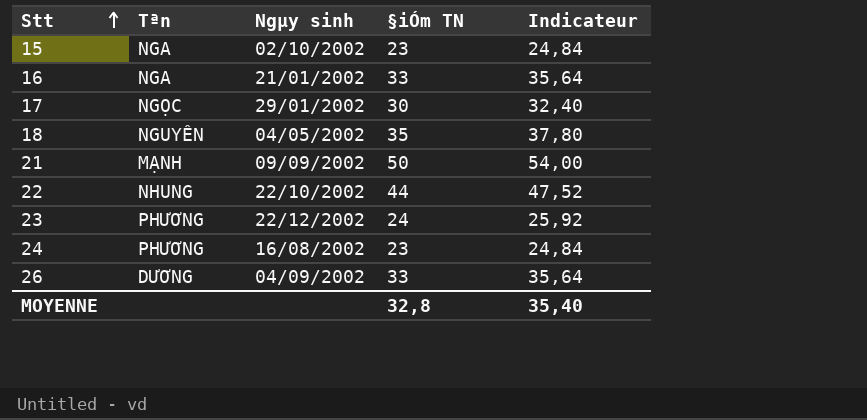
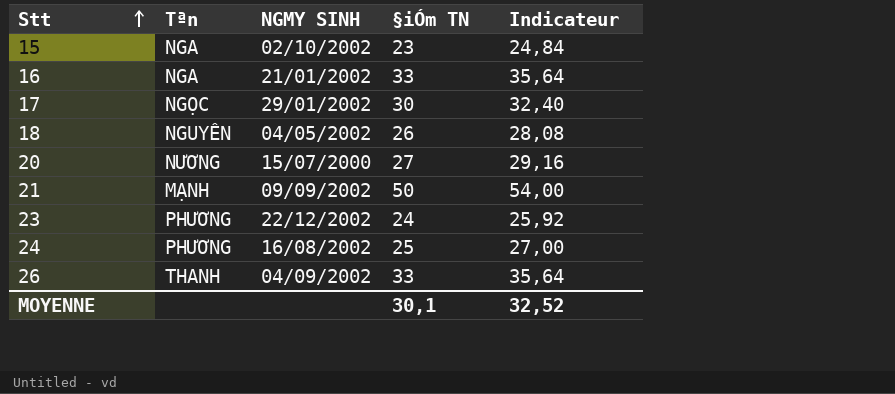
column name: Ngµy sinh -> NGΜY SINH
row 22: NHUNG | 22/10/2002 | 44 | 47,52 -> none
18 | §iÓm TN: 35 -> 26
18 | Indicateur: 37,80 -> 28,08
row 20: none -> NƯƠNG | 15/07/2000 | 27 | 29,16
24 | §iÓm TN: 23 -> 25
24 | Indicateur: 24,84 -> 27,00
26 | Tªn: DƯƠNG -> THANH
MOYENNE | §iÓm TN: 32,8 -> 30,1
MOYENNE | Indicateur: 35,40 -> 32,52

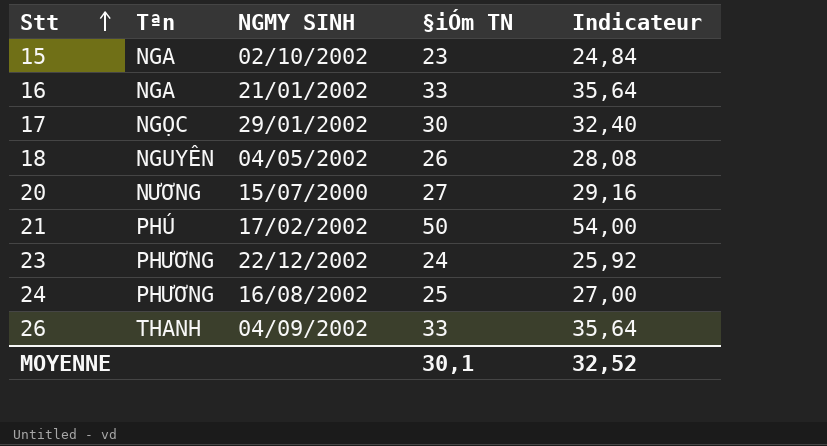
21 | Tªn: MẠNH -> PHÚ
21 | NGΜY SINH: 09/09/2002 -> 17/02/2002

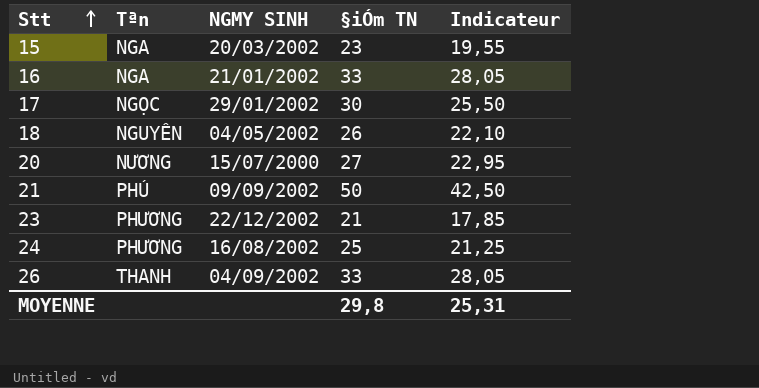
column Indicateur | formula: [§iÓm TN] * 1,08 -> [§iÓm TN] * 0,85
15 | NGΜY SINH: 02/10/2002 -> 20/03/2002
21 | NGΜY SINH: 17/02/2002 -> 09/09/2002
23 | §iÓm TN: 24 -> 21
MOYENNE | §iÓm TN: 30,1 -> 29,8
MOYENNE | Indicateur: 32,52 -> 25,31

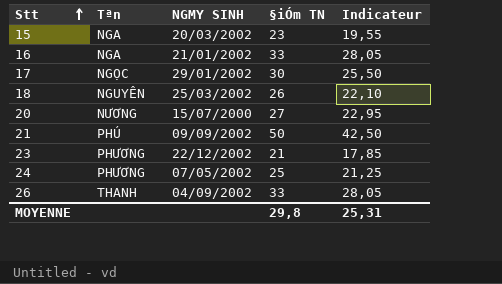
18 | NGΜY SINH: 04/05/2002 -> 25/03/2002
24 | NGΜY SINH: 16/08/2002 -> 07/05/2002

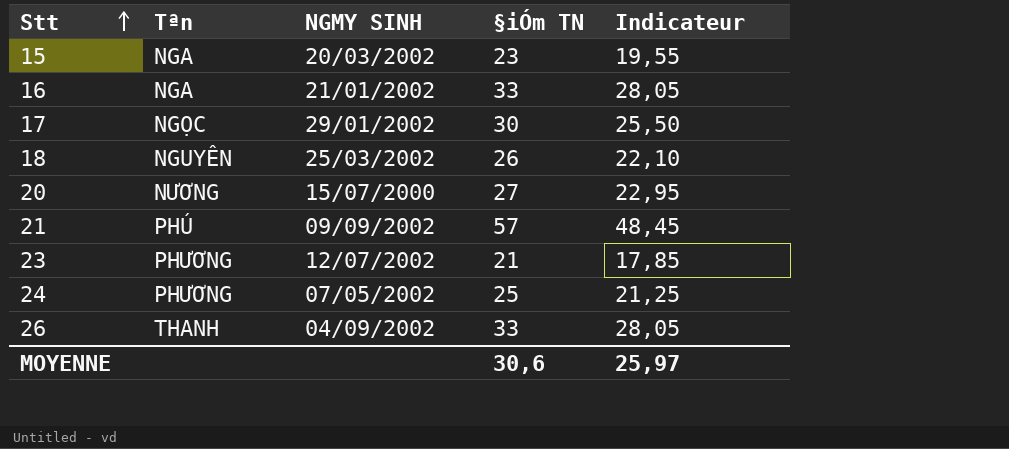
21 | §iÓm TN: 50 -> 57
21 | Indicateur: 42,50 -> 48,45
23 | NGΜY SINH: 22/12/2002 -> 12/07/2002
MOYENNE | §iÓm TN: 29,8 -> 30,6
MOYENNE | Indicateur: 25,31 -> 25,97

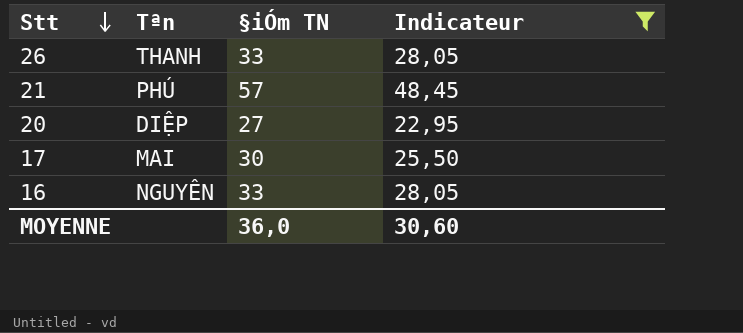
filter: none -> Indicateur >= 22,95
row order: Stt ascending -> Stt descending
column NGΜY SINH | position: 3 -> none
20 | Tªn: NƯƠNG -> DIỆP
17 | Tªn: NGỌC -> MAI
16 | Tªn: NGA -> NGUYÊN
MOYENNE | §iÓm TN: 30,6 -> 36,0
MOYENNE | Indicateur: 25,97 -> 30,60

